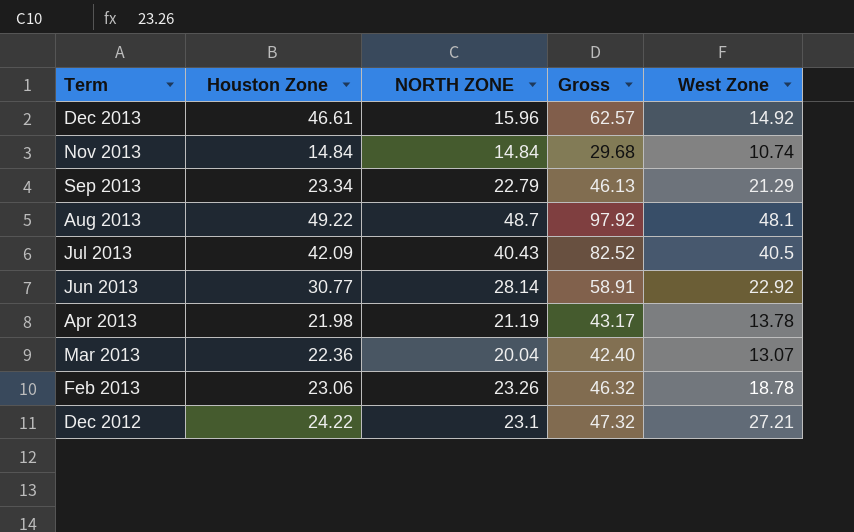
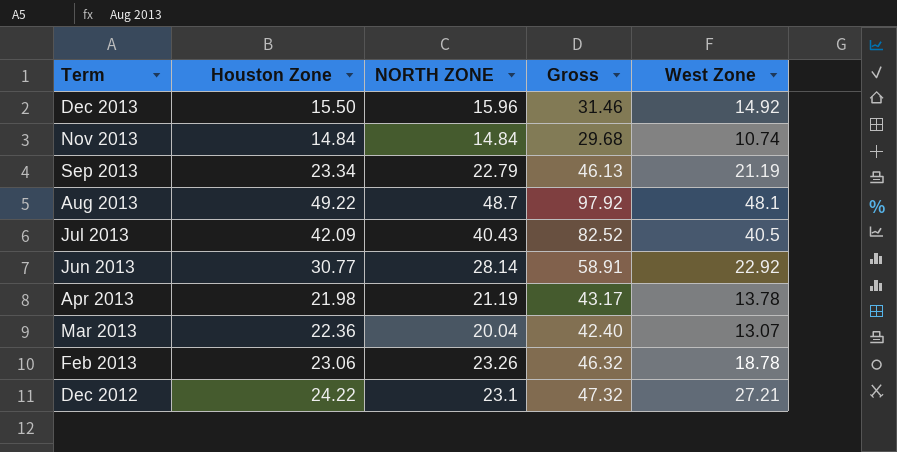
Dec 2013 | Houston Zone: 46.61 -> 15.50
Dec 2013 | Gross: 62.57 -> 31.46
Sep 2013 | West Zone: 21.29 -> 21.19

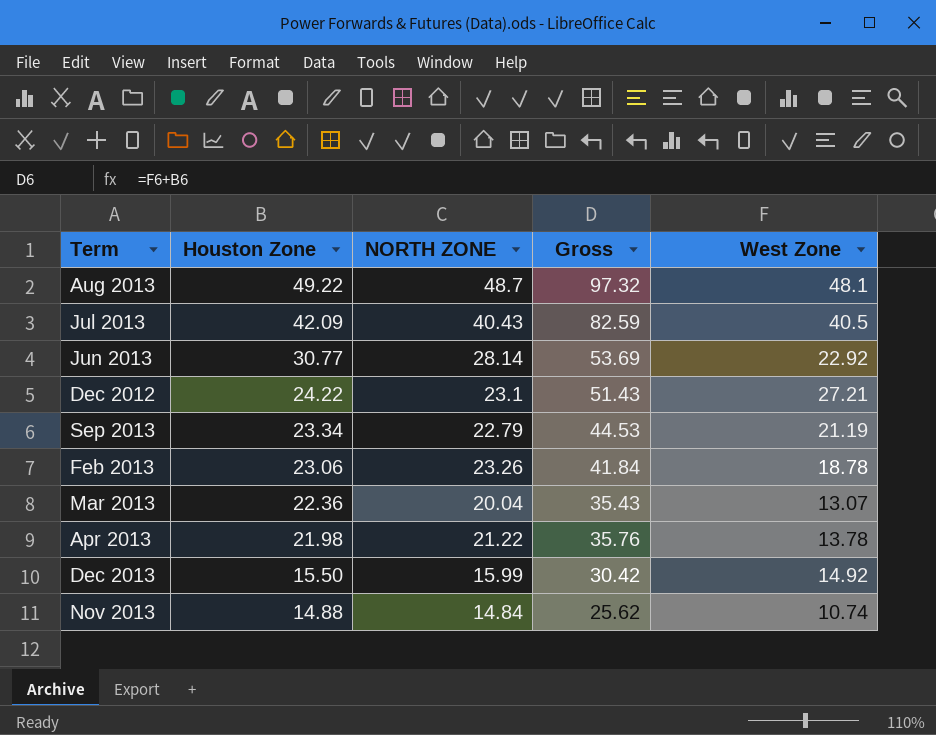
row order: Term descending -> Houston Zone descending
column Gross | formula: [Houston Zone] + [NORTH ZONE] -> [Houston Zone] + [West Zone]
Apr 2013 | NORTH ZONE: 21.19 -> 21.22
Dec 2013 | NORTH ZONE: 15.96 -> 15.99
Nov 2013 | Houston Zone: 14.84 -> 14.88

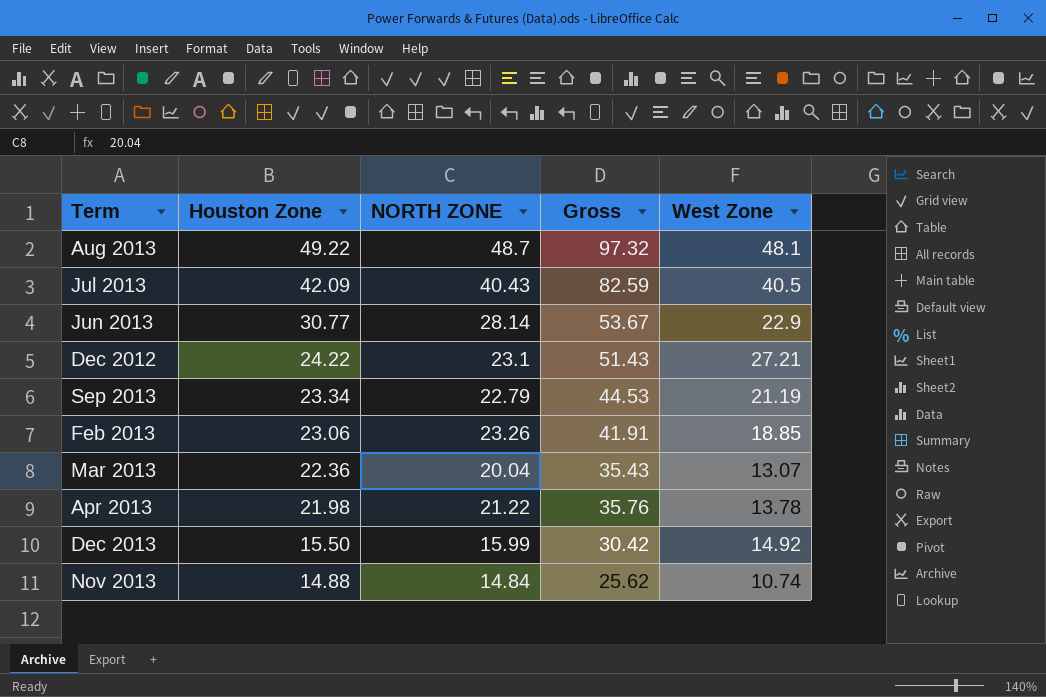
Jun 2013 | Gross: 53.69 -> 53.67
Jun 2013 | West Zone: 22.92 -> 22.9
Feb 2013 | Gross: 41.84 -> 41.91
Feb 2013 | West Zone: 18.78 -> 18.85

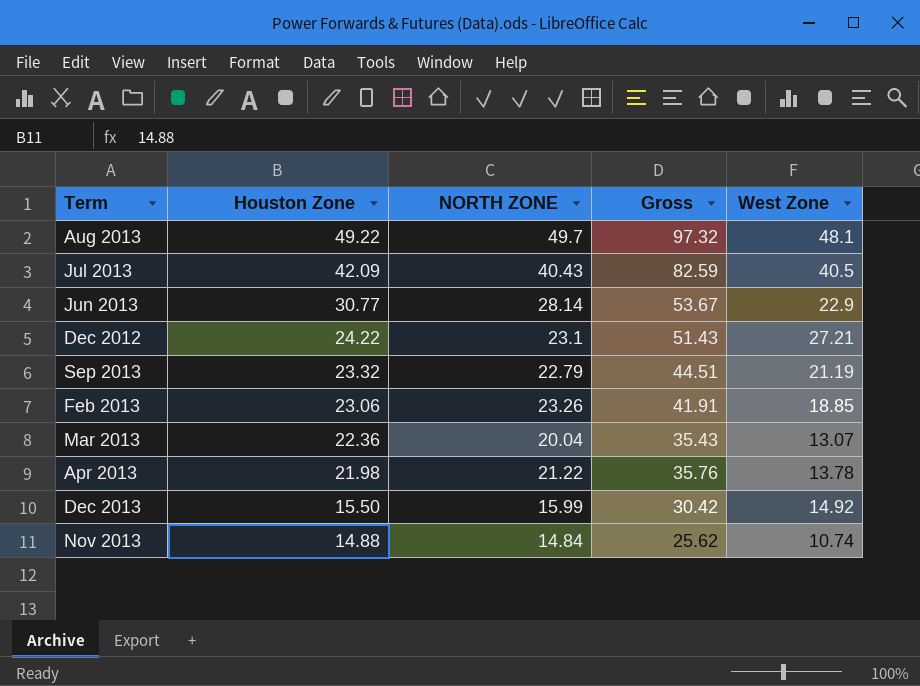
Aug 2013 | NORTH ZONE: 48.7 -> 49.7
Sep 2013 | Houston Zone: 23.34 -> 23.32
Sep 2013 | Gross: 44.53 -> 44.51

